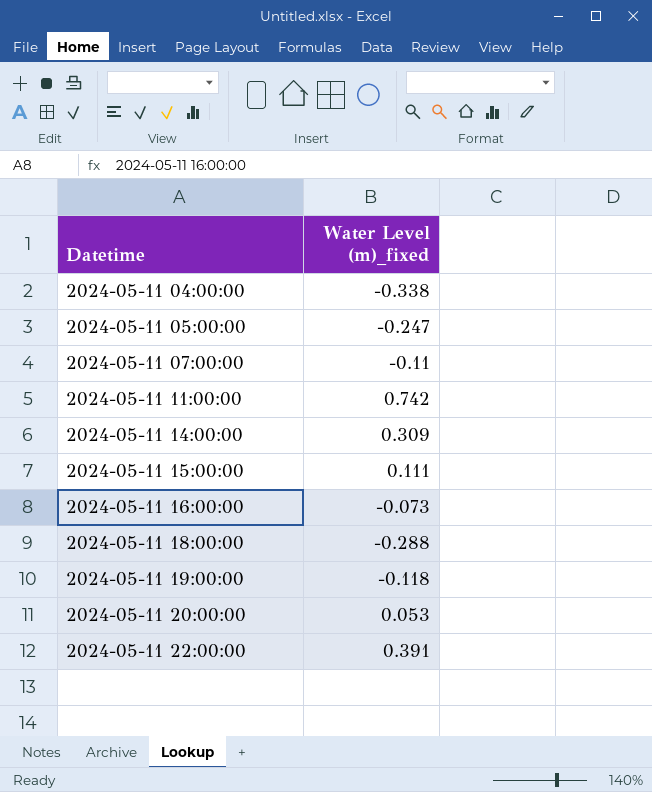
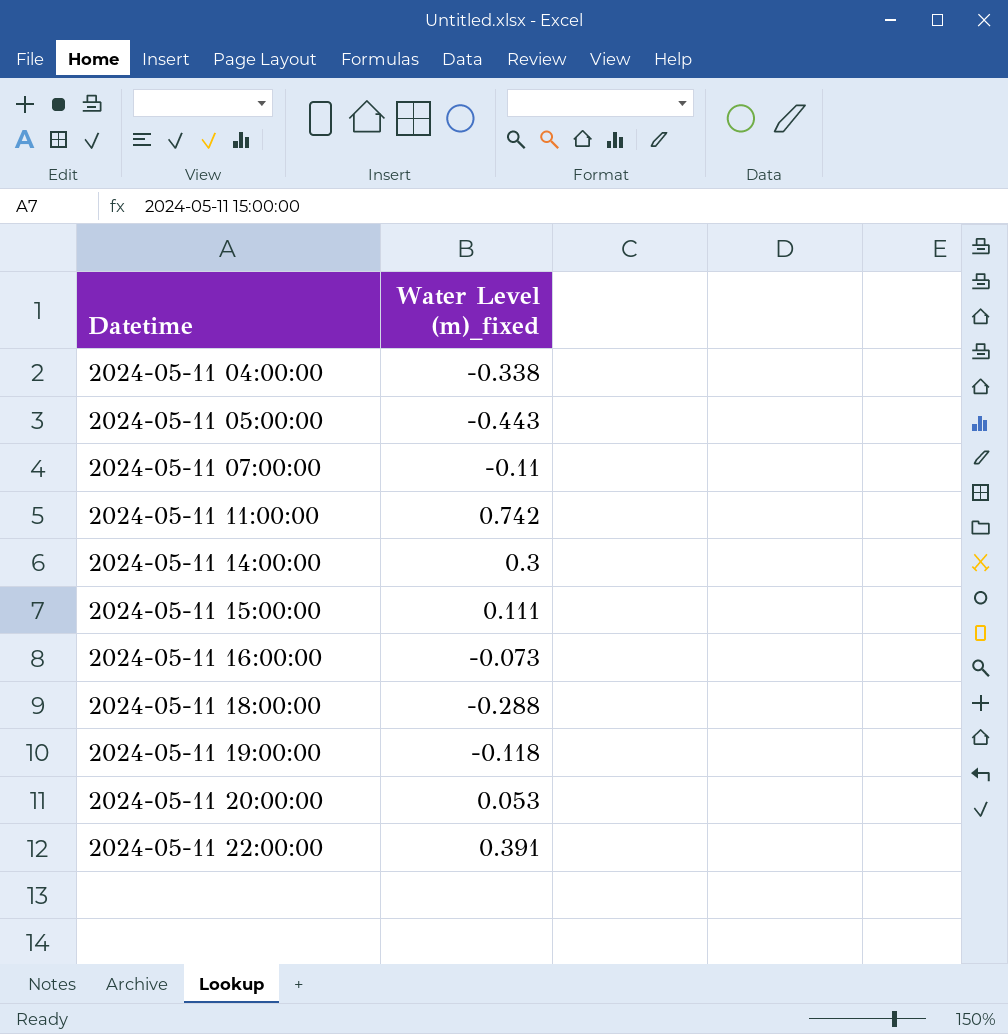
2024-05-11 05:00:00 | Water Level (m)_fixed: -0.247 -> -0.443
2024-05-11 14:00:00 | Water Level (m)_fixed: 0.309 -> 0.3

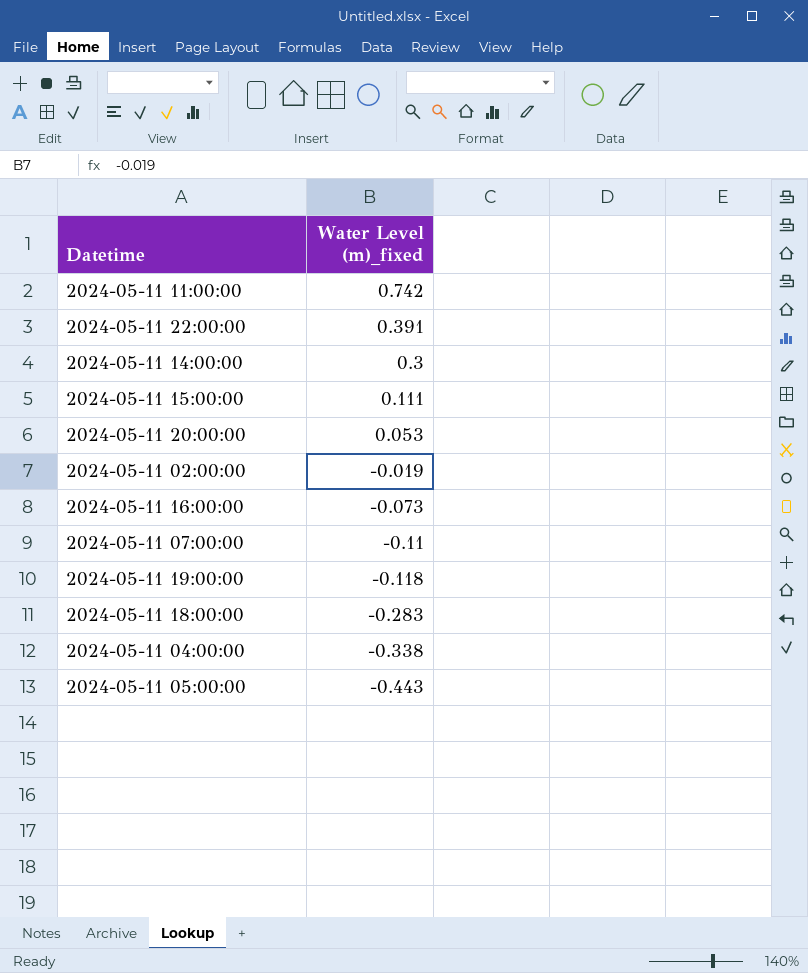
row order: Datetime ascending -> Water Level (m)_fixed descending
row 2024-05-11 02:00:00: none -> -0.019
2024-05-11 18:00:00 | Water Level (m)_fixed: -0.288 -> -0.283

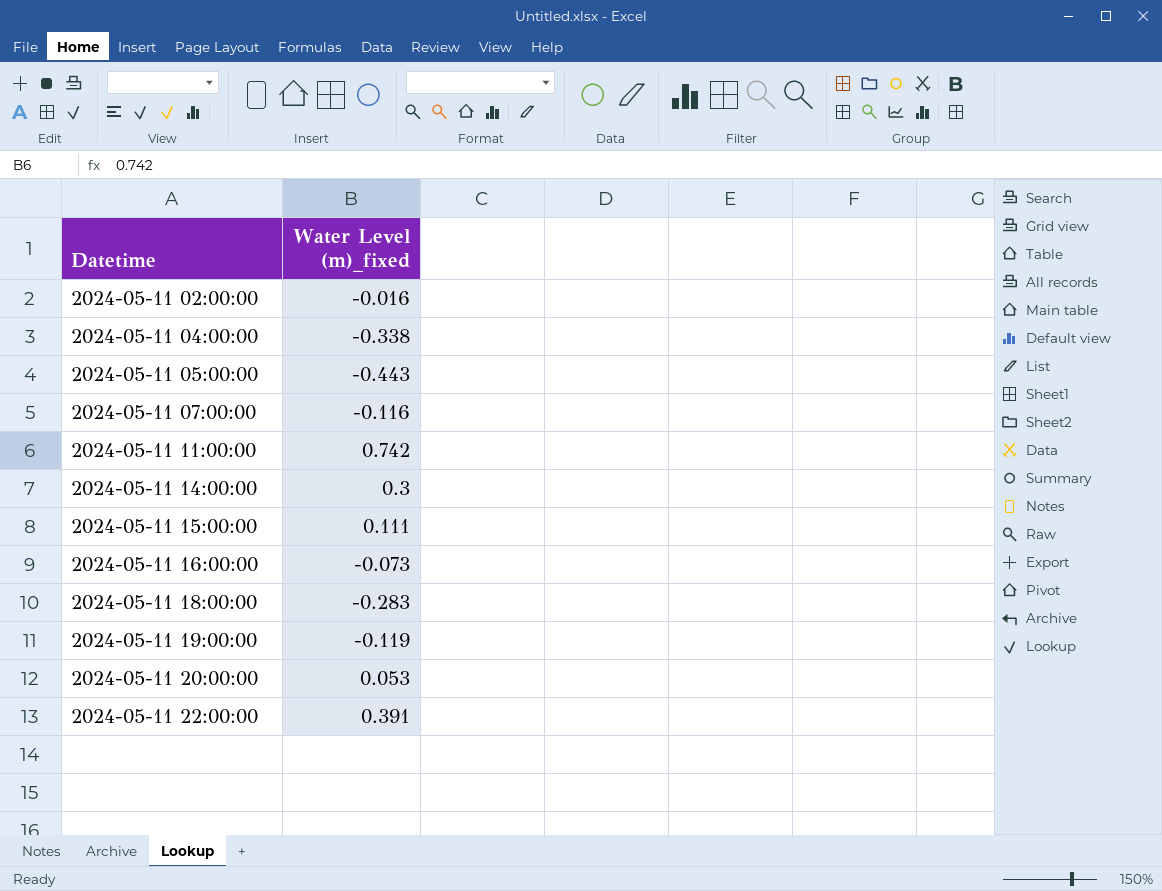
row order: Water Level (m)_fixed descending -> Datetime ascending
2024-05-11 02:00:00 | Water Level (m)_fixed: -0.019 -> -0.016
2024-05-11 07:00:00 | Water Level (m)_fixed: -0.11 -> -0.116
2024-05-11 19:00:00 | Water Level (m)_fixed: -0.118 -> -0.119

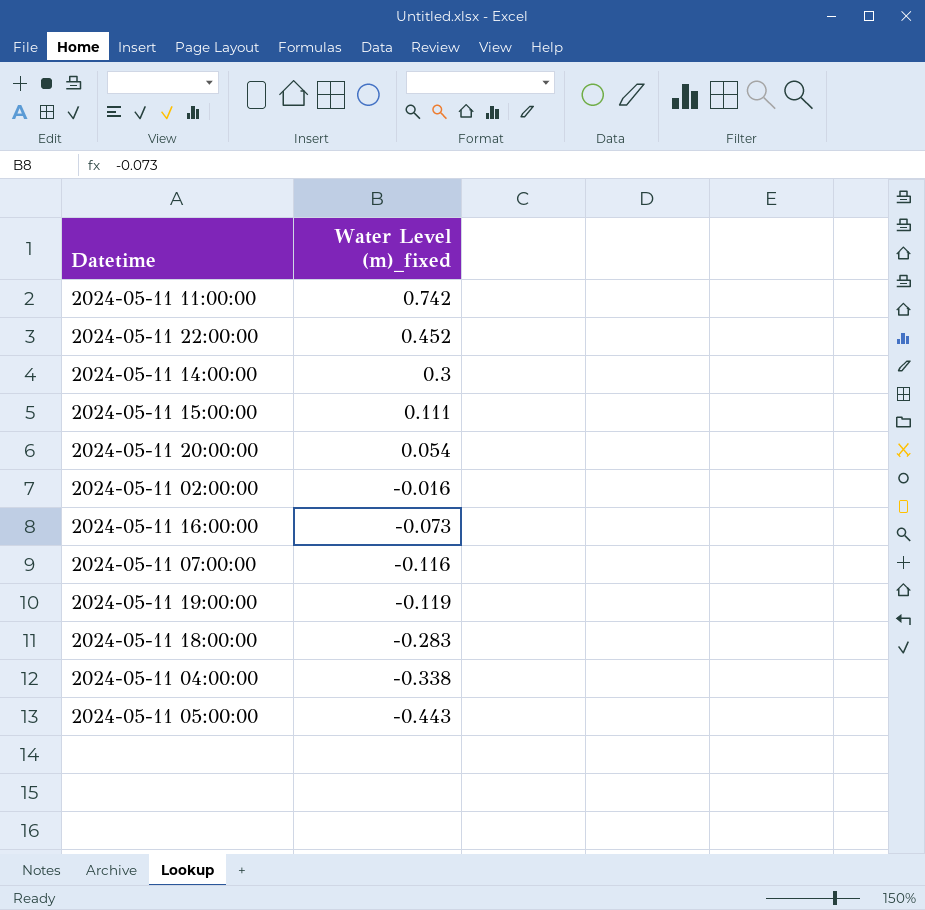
row order: Datetime ascending -> Water Level (m)_fixed descending
2024-05-11 22:00:00 | Water Level (m)_fixed: 0.391 -> 0.452
2024-05-11 20:00:00 | Water Level (m)_fixed: 0.053 -> 0.054

